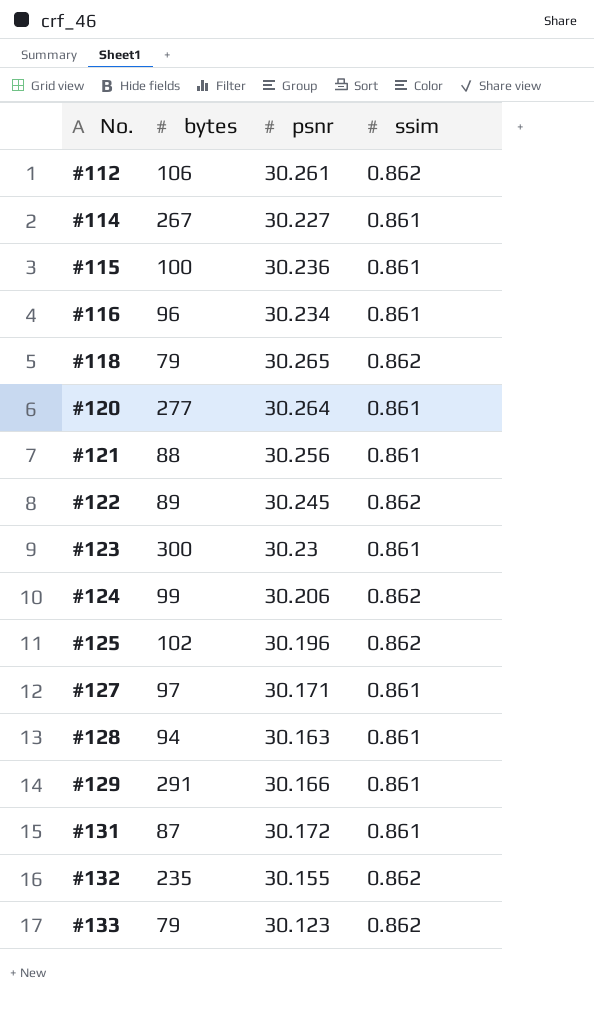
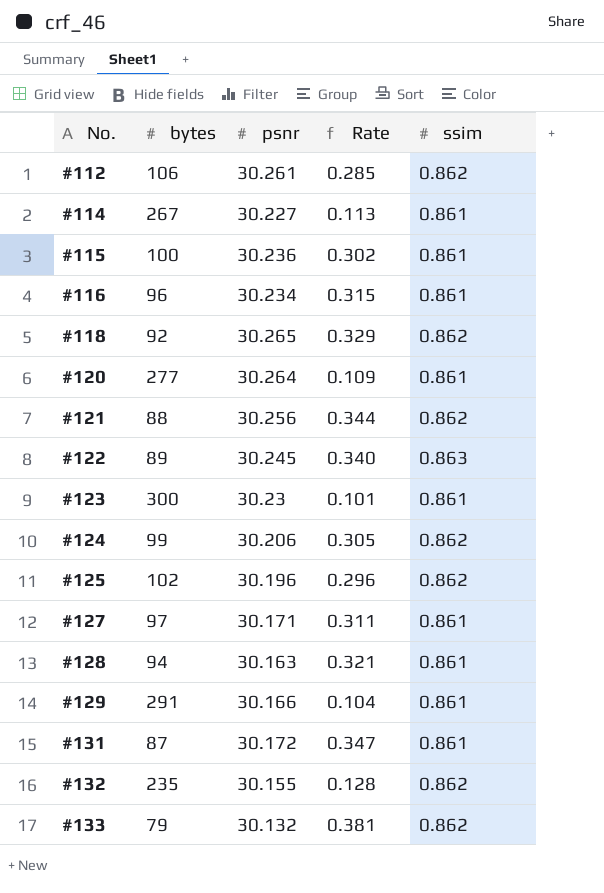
column Rate | formula: none -> [psnr] / [bytes]
#118 | bytes: 79 -> 92
#121 | ssim: 0.861 -> 0.862
#122 | ssim: 0.862 -> 0.863
#133 | psnr: 30.123 -> 30.132

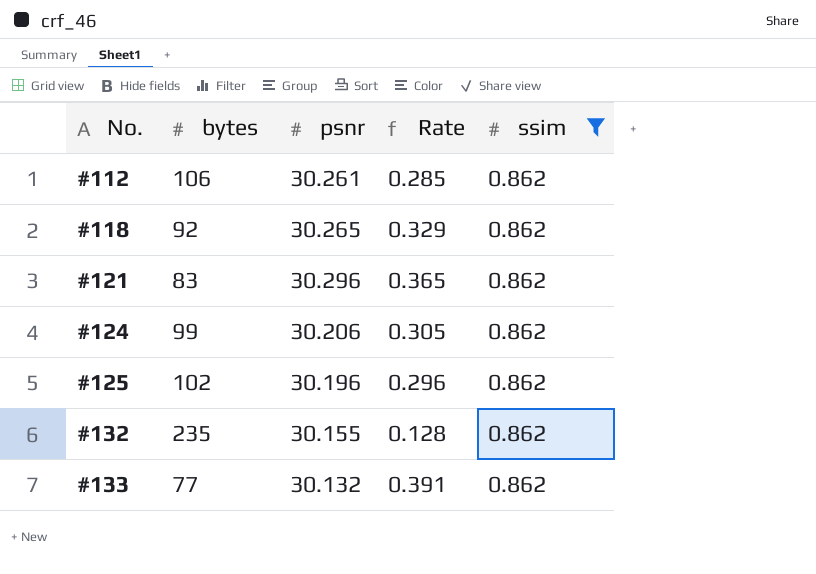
filter: none -> ssim = 0.862
#121 | bytes: 88 -> 83
#121 | psnr: 30.256 -> 30.296
#121 | Rate: 0.344 -> 0.365
#133 | bytes: 79 -> 77
#133 | Rate: 0.381 -> 0.391

